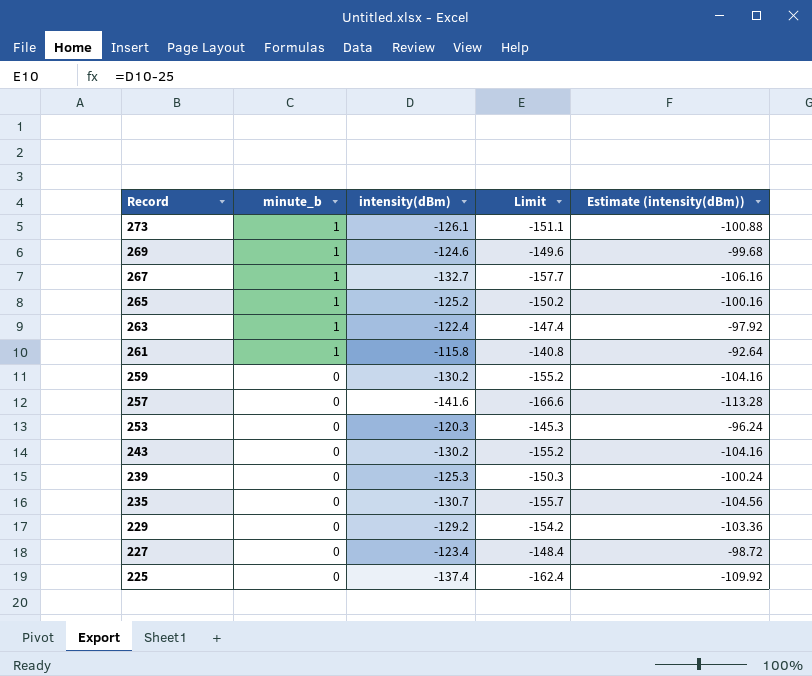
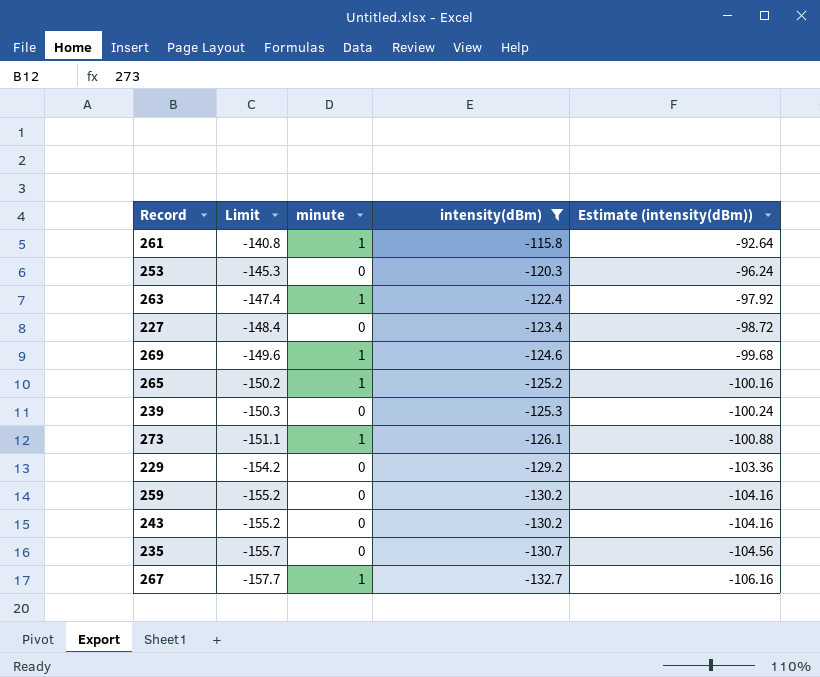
filter: none -> intensity(dBm) >= -132.7
row order: Record descending -> Limit descending
column Limit | position: 4 -> 2
column name: minute_b -> minute

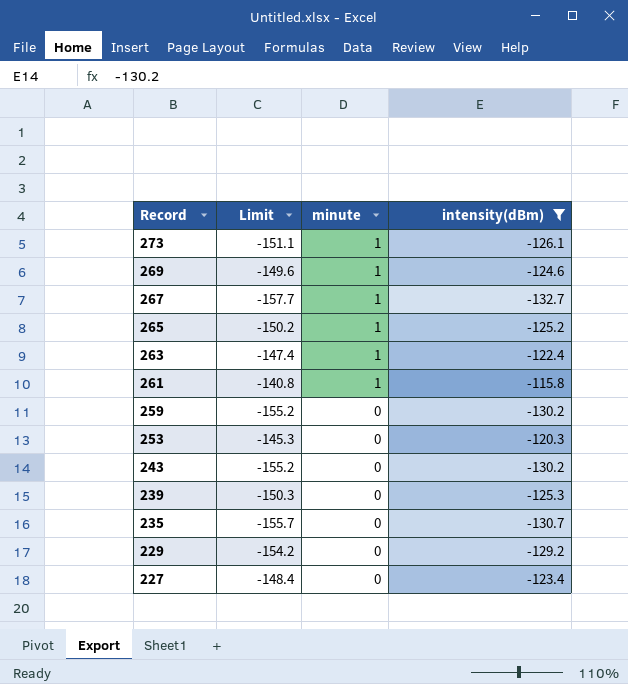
row order: Limit descending -> Record descending
column Estimate (intensity(dBm)) | formula: [intensity(dBm)] * 0.8 -> none

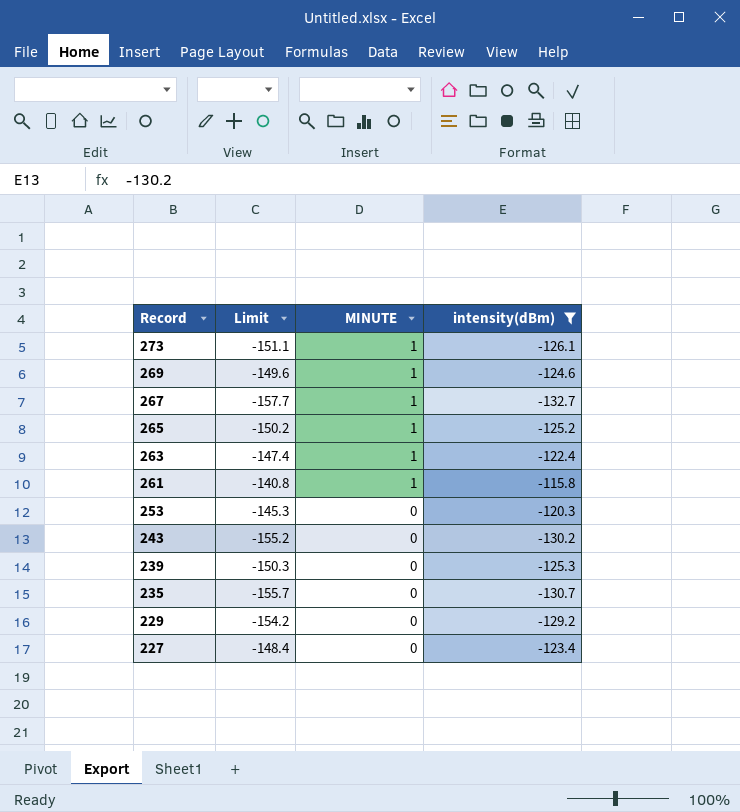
column name: minute -> MINUTE
row 259: -155.2 | 0 | -130.2 -> none

